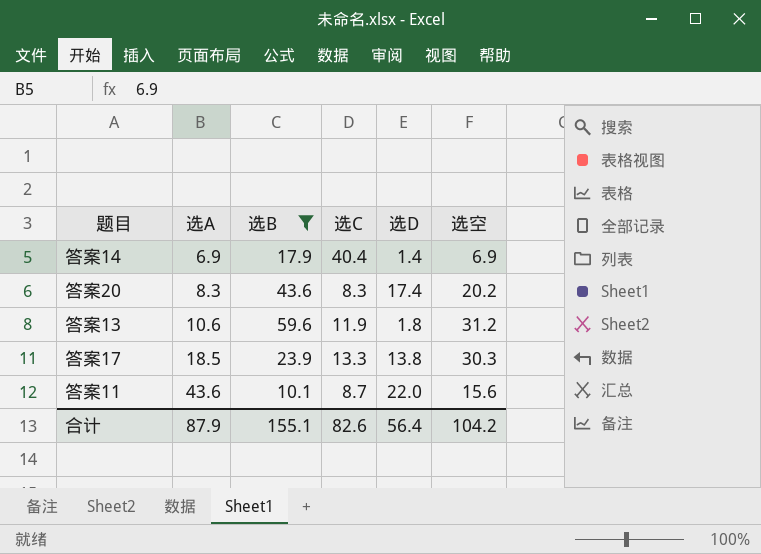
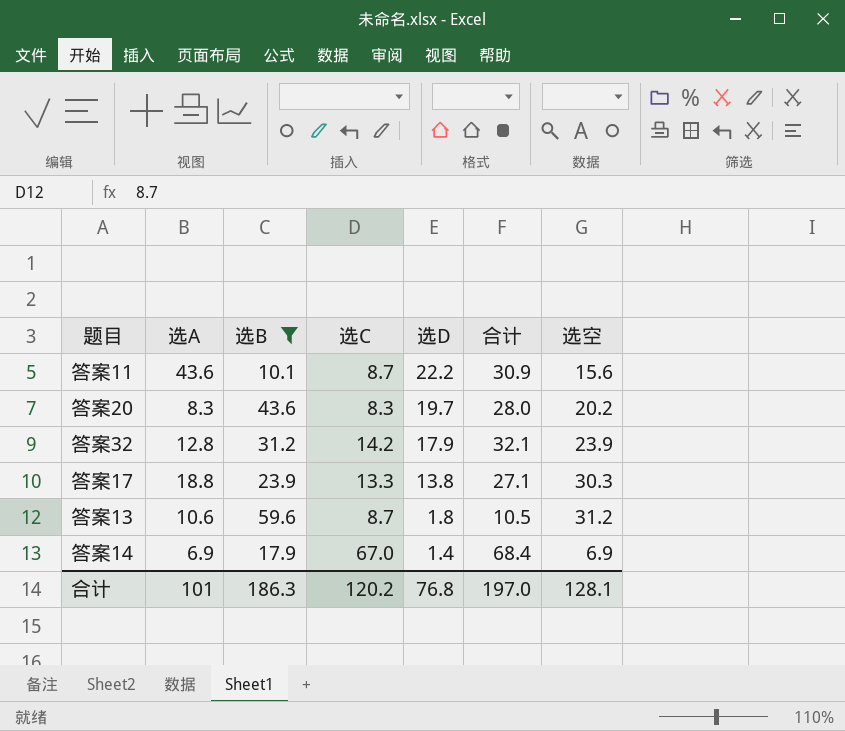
row order: 选A ascending -> 选D descending
column 合计 | formula: none -> [选C] + [选D]
答案11 | 选D: 22.0 -> 22.2
答案20 | 选D: 17.4 -> 19.7
row 答案32: none -> 12.8 | 31.2 | 14.2 | 17.9 | 32.1 | 23.9
答案17 | 选A: 18.5 -> 18.8
答案13 | 选C: 11.9 -> 8.7
答案14 | 选C: 40.4 -> 67.0
合计 | 选A: 87.9 -> 101
合计 | 选B: 155.1 -> 186.3
合计 | 选C: 82.6 -> 120.2
合计 | 选D: 56.4 -> 76.8
合计 | 选空: 104.2 -> 128.1

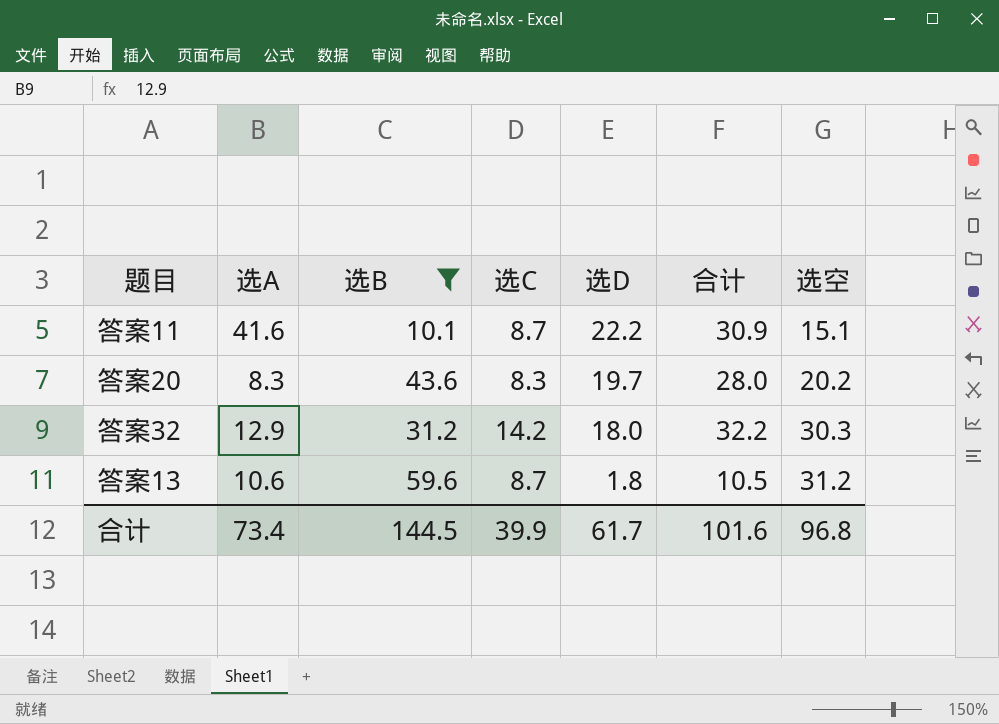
row 答案17: 18.8 | 23.9 | 13.3 | 13.8 | 27.1 | 30.3 -> none
row 答案14: 6.9 | 17.9 | 67.0 | 1.4 | 68.4 | 6.9 -> none
答案11 | 选A: 43.6 -> 41.6
答案11 | 选空: 15.6 -> 15.1
答案32 | 选A: 12.8 -> 12.9
答案32 | 选D: 17.9 -> 18.0
答案32 | 合计: 32.1 -> 32.2
答案32 | 选空: 23.9 -> 30.3
合计 | 选A: 101 -> 73.4
合计 | 选B: 186.3 -> 144.5
合计 | 选C: 120.2 -> 39.9
合计 | 选D: 76.8 -> 61.7
合计 | 合计: 197.0 -> 101.6
合计 | 选空: 128.1 -> 96.8

